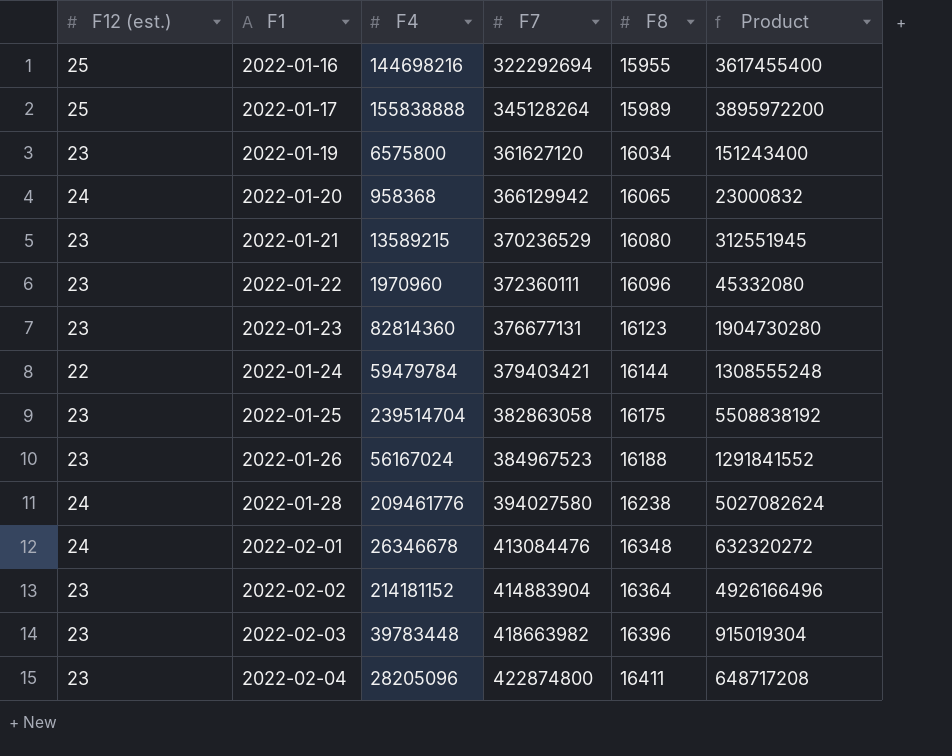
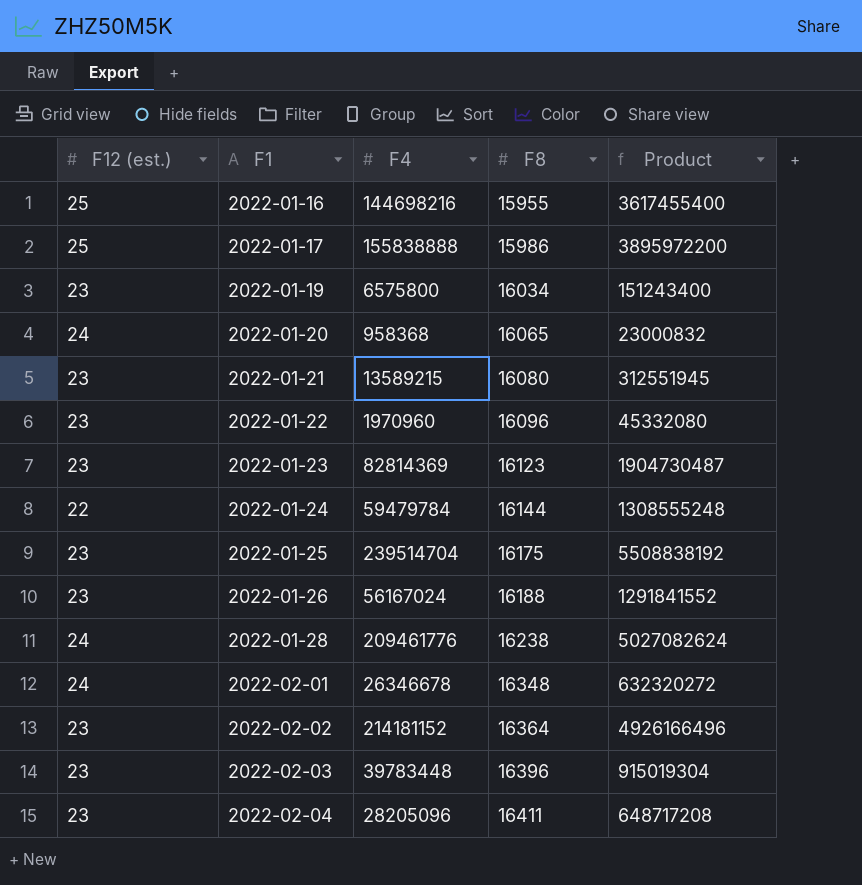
column F7 | position: 4 -> none
2022-01-17 | F8: 15989 -> 15986
2022-01-23 | F4: 82814360 -> 82814369
2022-01-23 | Product: 1904730280 -> 1904730487

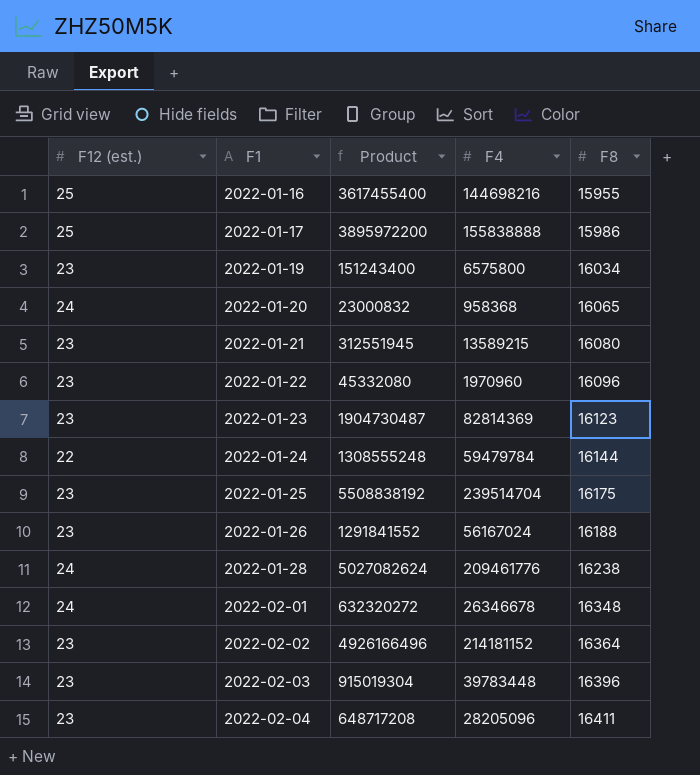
column Product | position: 5 -> 3

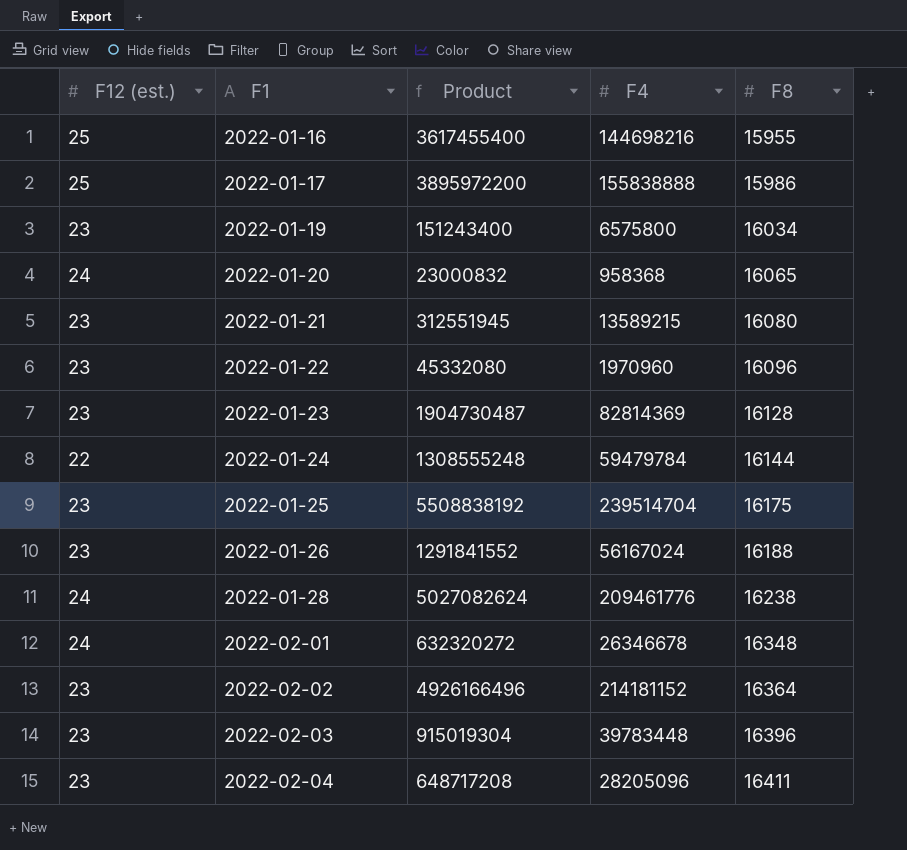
2022-01-23 | F8: 16123 -> 16128

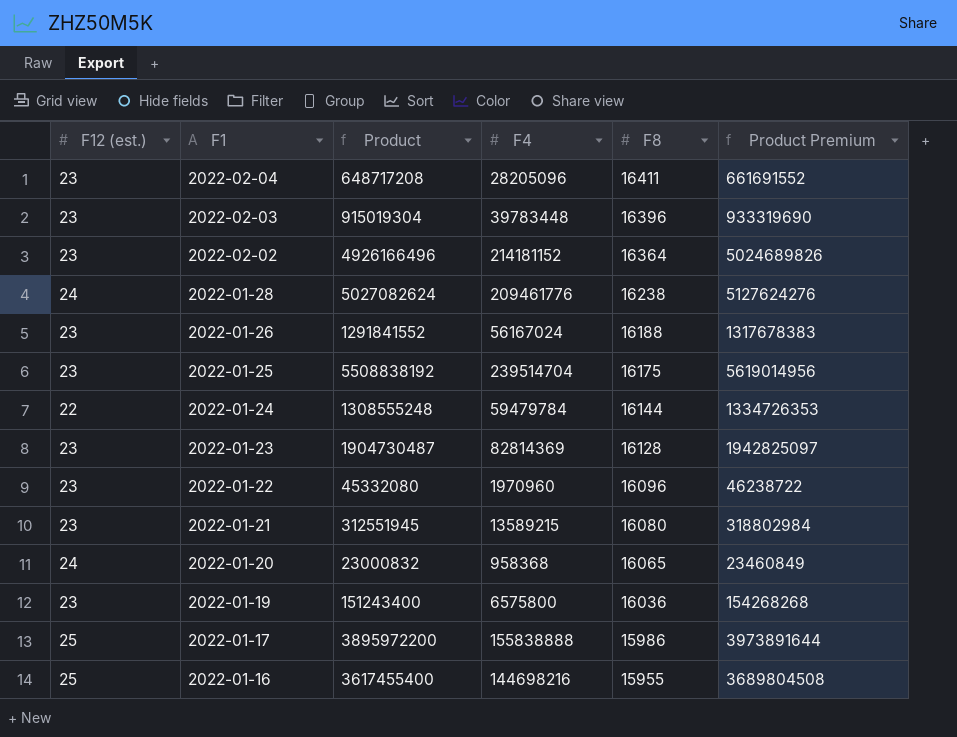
row order: F1 ascending -> F1 descending
column Product Premium | formula: none -> [Product] * 1.02
row 2022-02-01: 24 | 632320272 | 26346678 | 16348 -> none
2022-01-19 | F8: 16034 -> 16036

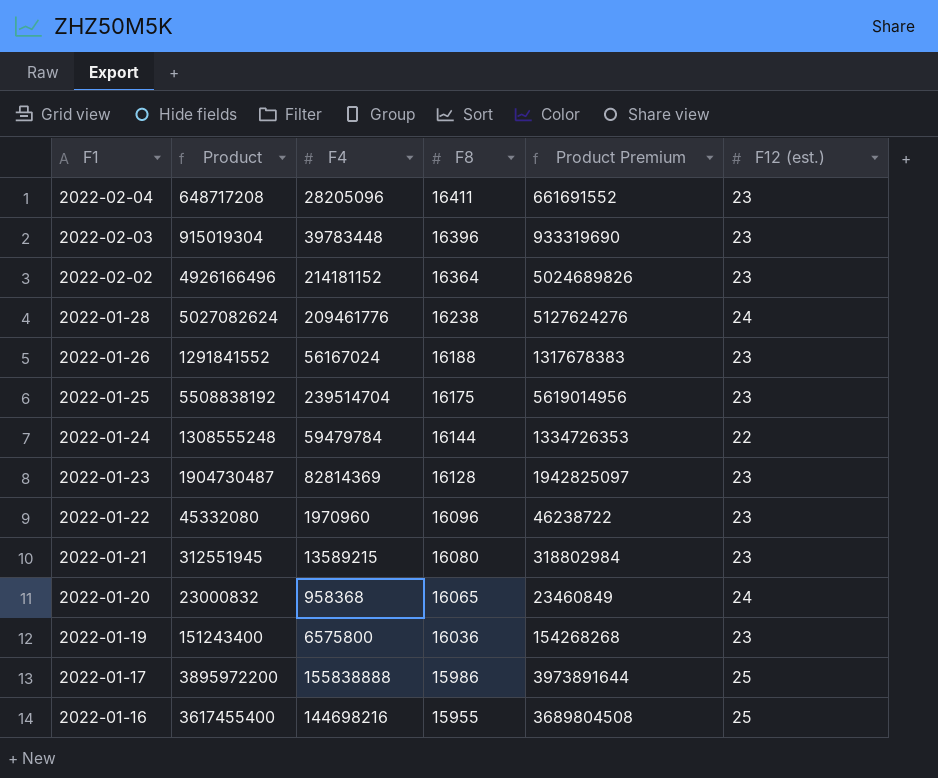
column F12 (est.) | position: 1 -> 6

